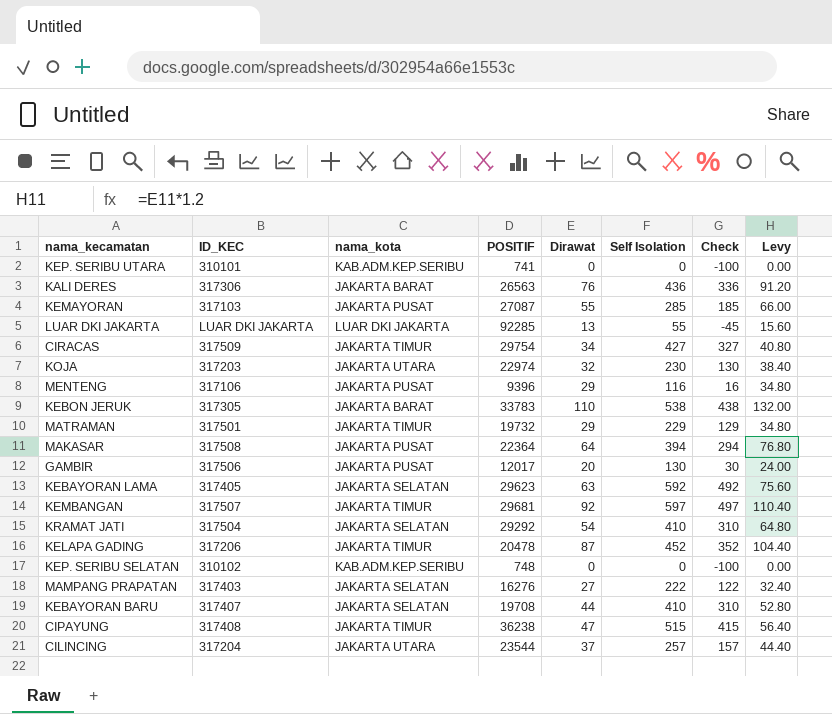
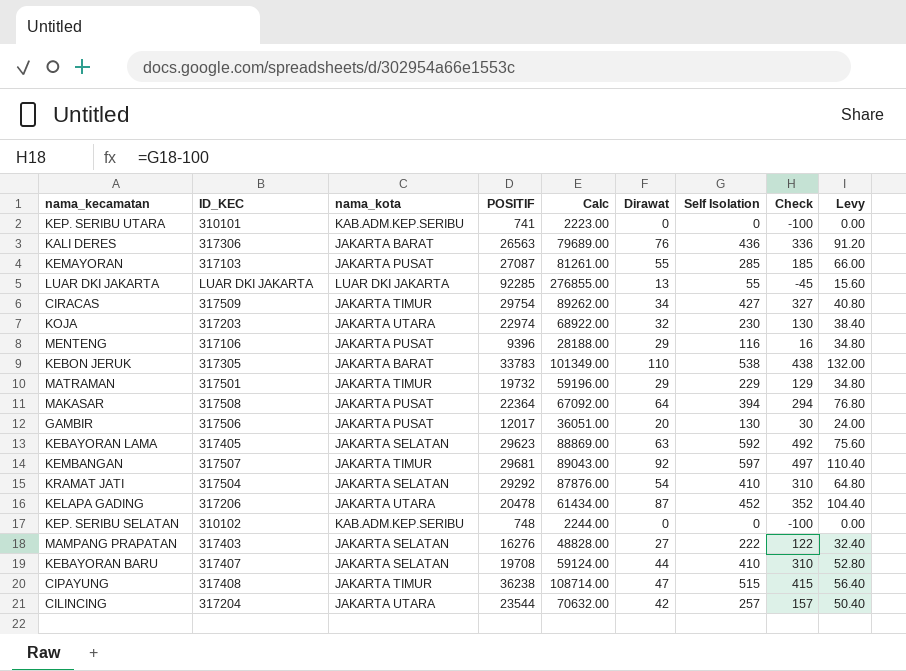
column Calc | formula: none -> [POSITIF] * 3
KELAPA GADING | nama_kota: JAKARTA TIMUR -> JAKARTA UTARA
CILINCING | Dirawat: 37 -> 42
CILINCING | Levy: 44.40 -> 50.40

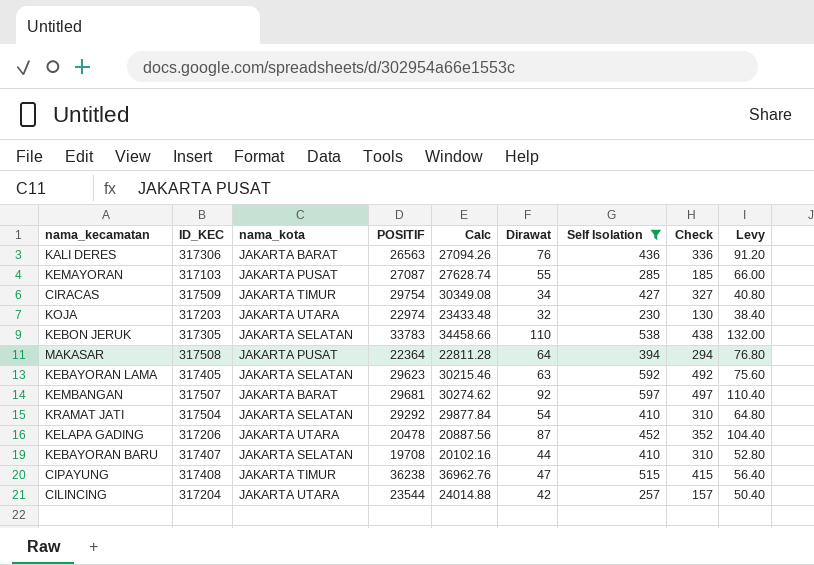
filter: none -> Self Isolation >= 230
column Calc | formula: [POSITIF] * 3 -> [POSITIF] * 1.02
KEBON JERUK | nama_kota: JAKARTA BARAT -> JAKARTA SELATAN
KEMBANGAN | nama_kota: JAKARTA TIMUR -> JAKARTA BARAT

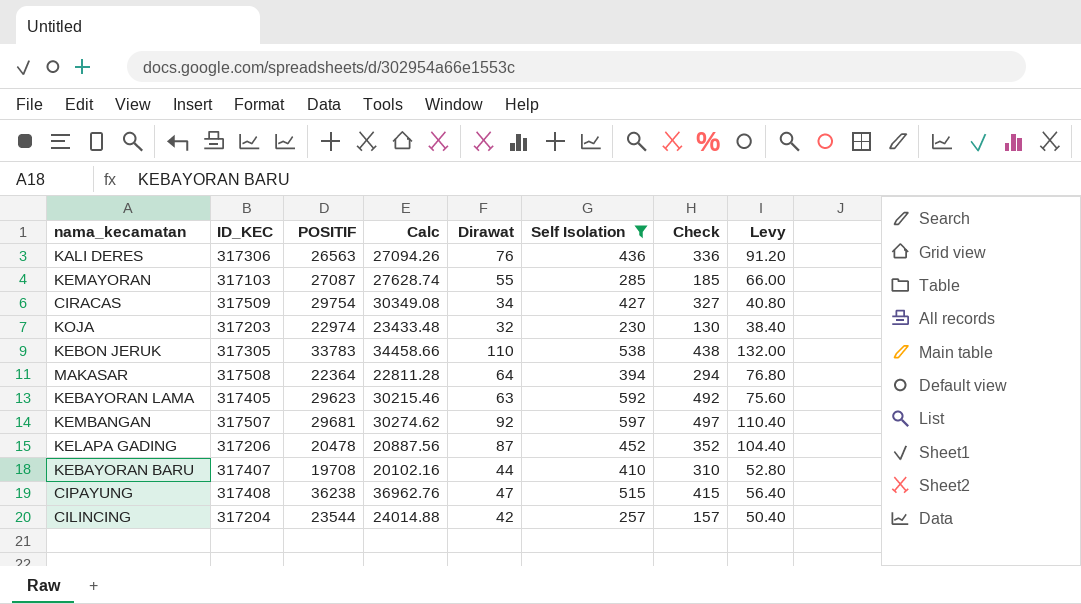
column nama_kota | position: 3 -> none
row KRAMAT JATI: 317504 | JAKARTA SELATAN | 29292 | 29877.84 | 54 | 410 | 310 | 64.80 -> none

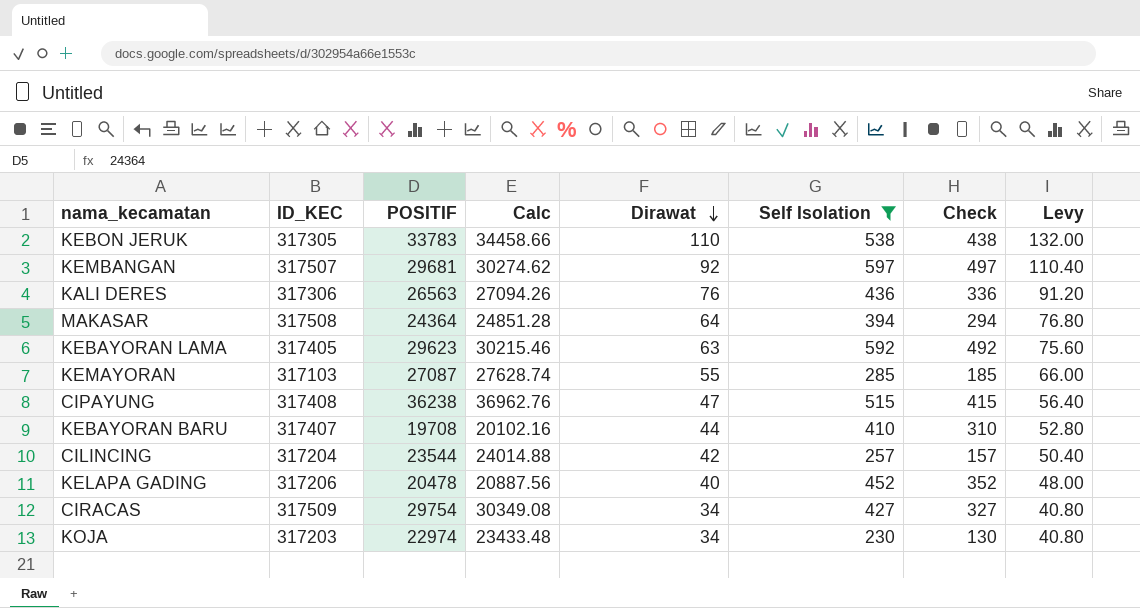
row order: none -> Dirawat descending
MAKASAR | POSITIF: 22364 -> 24364
MAKASAR | Calc: 22811.28 -> 24851.28
KELAPA GADING | Dirawat: 87 -> 40
KELAPA GADING | Levy: 104.40 -> 48.00
KOJA | Dirawat: 32 -> 34
KOJA | Levy: 38.40 -> 40.80

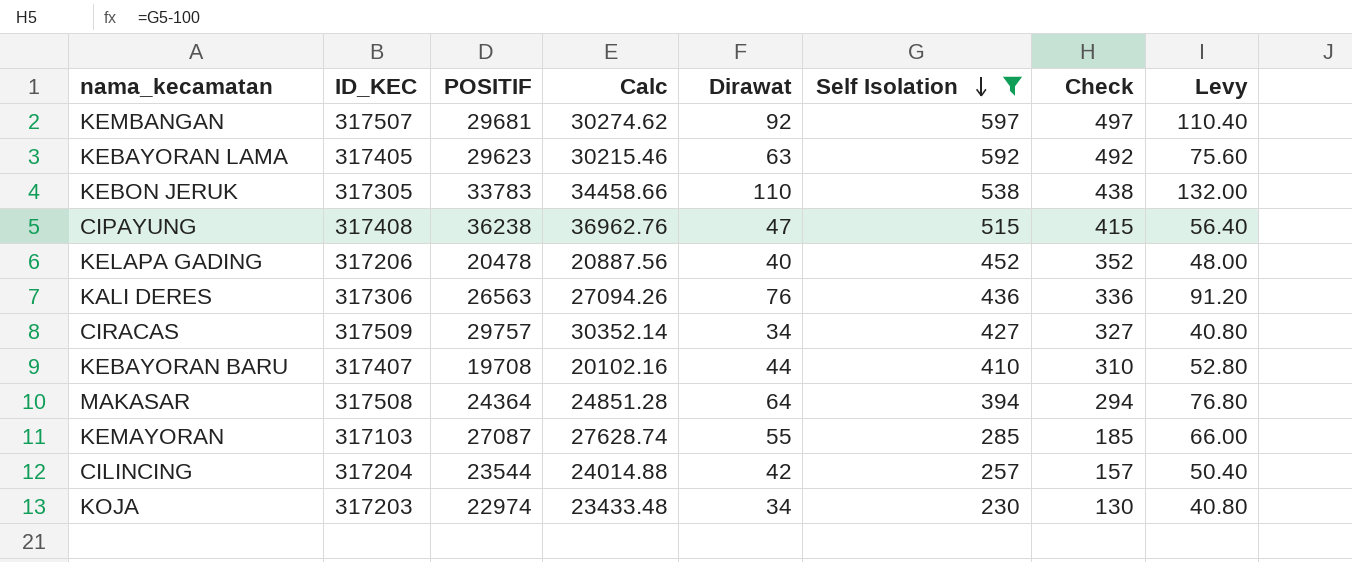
row order: Dirawat descending -> Self Isolation descending
CIRACAS | POSITIF: 29754 -> 29757
CIRACAS | Calc: 30349.08 -> 30352.14

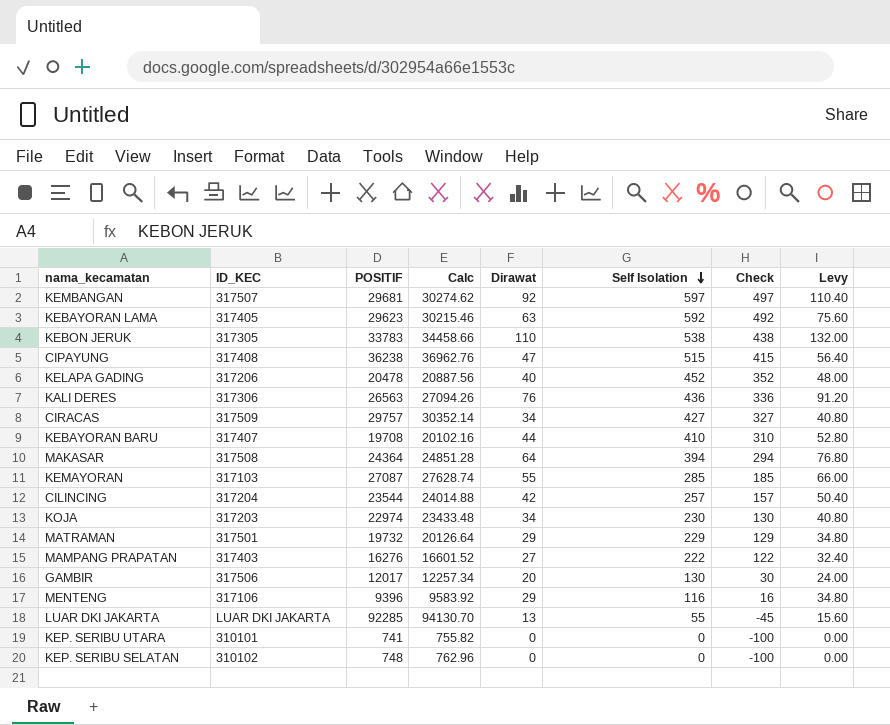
filter: Self Isolation >= 230 -> none

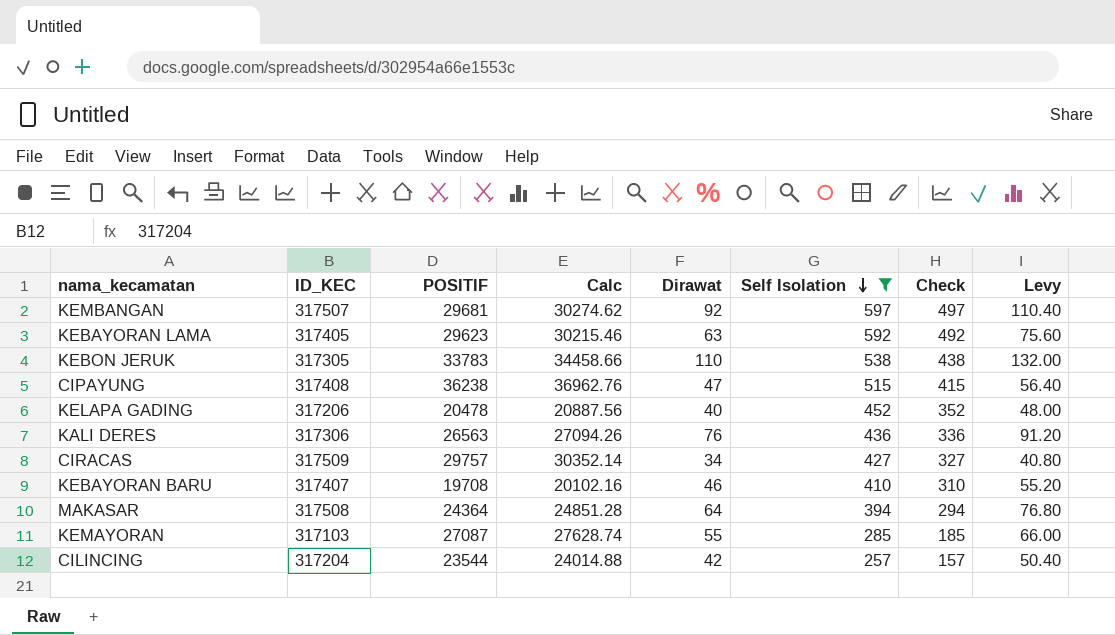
filter: none -> Self Isolation >= 257
KEBAYORAN BARU | Dirawat: 44 -> 46
KEBAYORAN BARU | Levy: 52.80 -> 55.20

